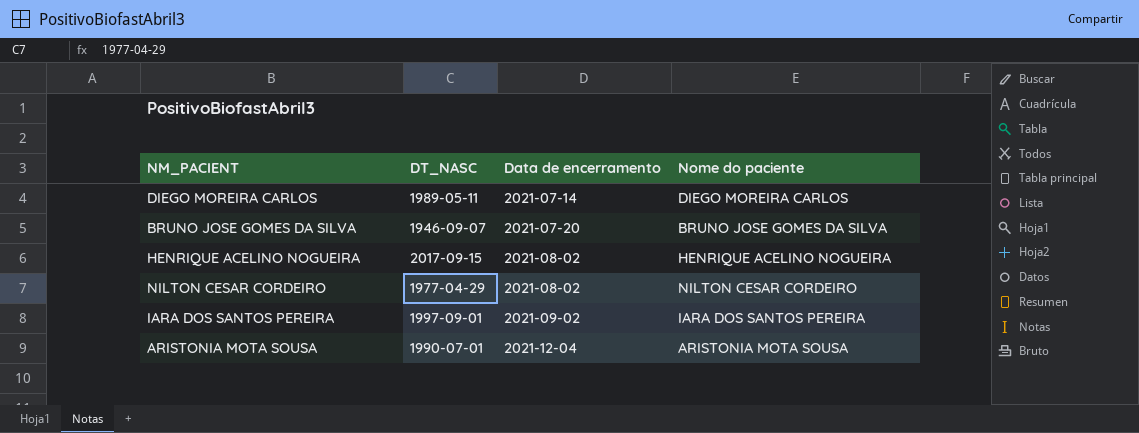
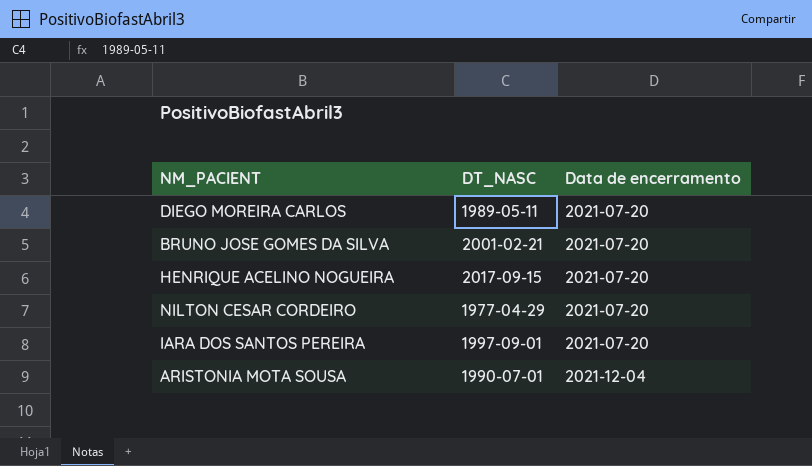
column Nome do paciente | position: 4 -> none
DIEGO MOREIRA CARLOS | Data de encerramento: 2021-07-14 -> 2021-07-20
BRUNO JOSE GOMES DA SILVA | DT_NASC: 1946-09-07 -> 2001-02-21
HENRIQUE ACELINO NOGUEIRA | Data de encerramento: 2021-08-02 -> 2021-07-20
NILTON CESAR CORDEIRO | Data de encerramento: 2021-08-02 -> 2021-07-20
IARA DOS SANTOS PEREIRA | Data de encerramento: 2021-09-02 -> 2021-07-20

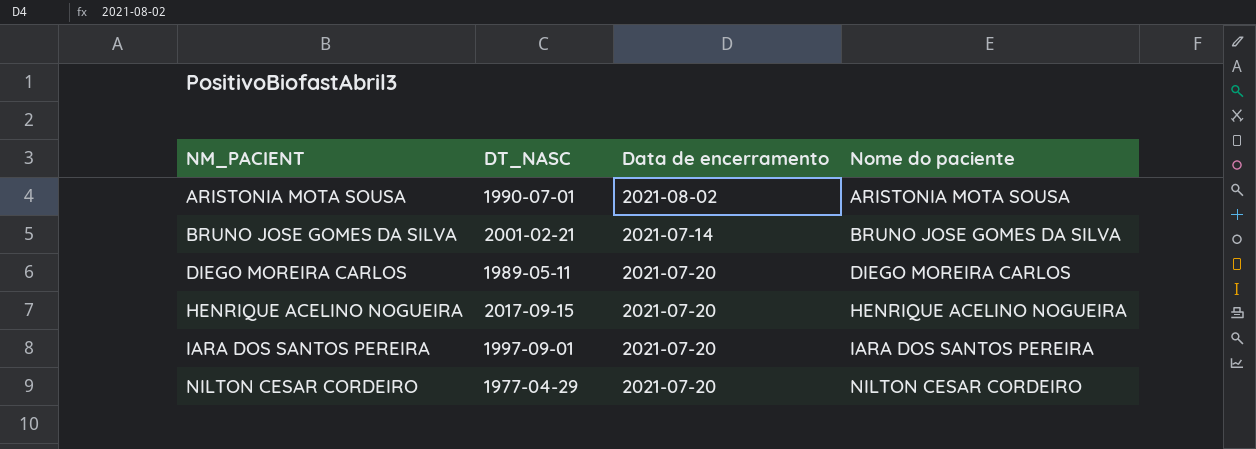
row order: Data de encerramento ascending -> NM_PACIENT ascending
column Nome do paciente | position: none -> 4
ARISTONIA MOTA SOUSA | Data de encerramento: 2021-12-04 -> 2021-08-02
BRUNO JOSE GOMES DA SILVA | Data de encerramento: 2021-07-20 -> 2021-07-14

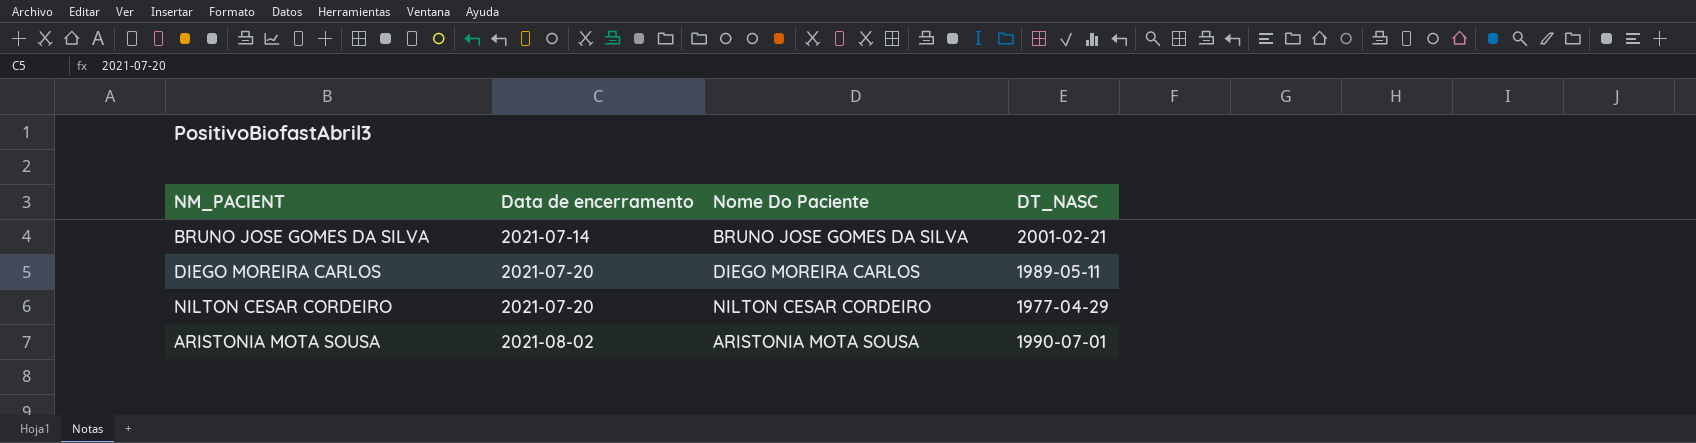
row order: NM_PACIENT ascending -> Data de encerramento ascending
column name: Nome do paciente -> Nome Do Paciente
column DT_NASC | position: 2 -> 4
row HENRIQUE ACELINO NOGUEIRA: 2017-09-15 | 2021-07-20 | HENRIQUE ACELINO NOGUEIRA -> none
row IARA DOS SANTOS PEREIRA: 1997-09-01 | 2021-07-20 | IARA DOS SANTOS PEREIRA -> none

